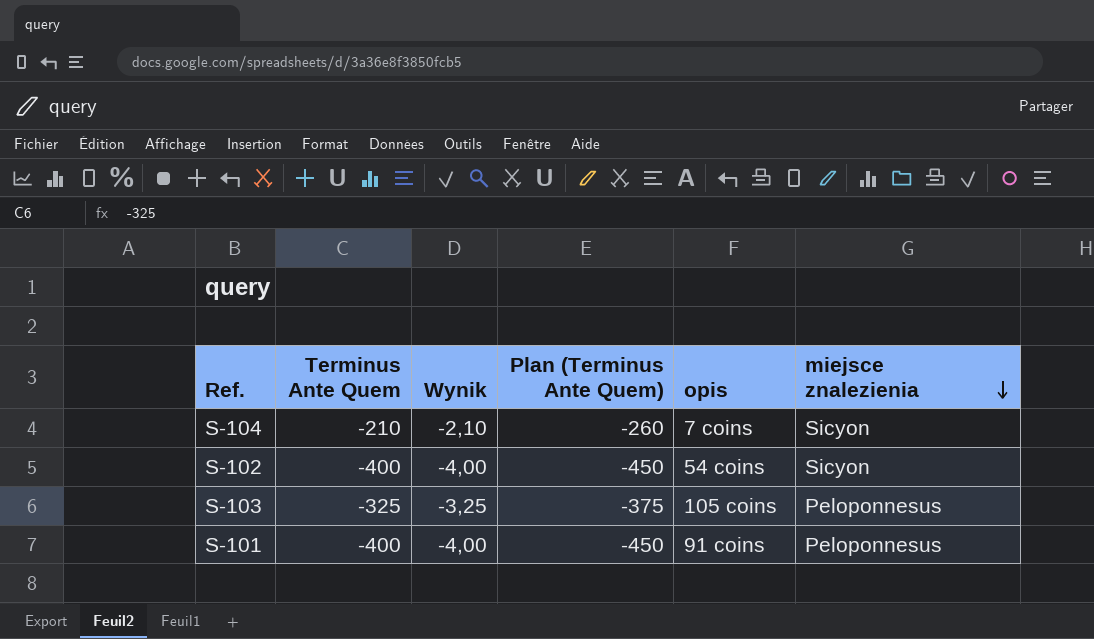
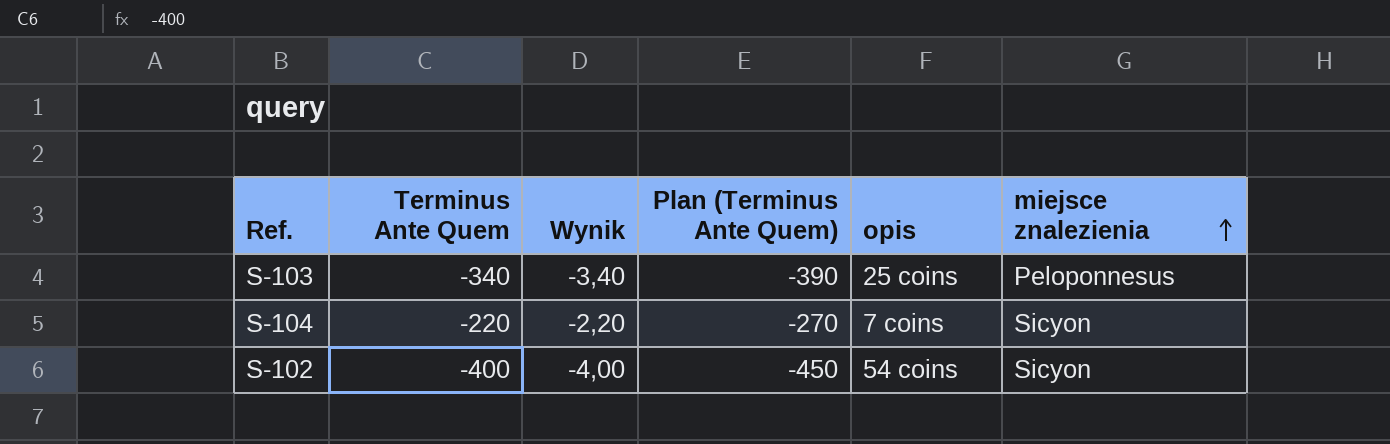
row order: miejsce znalezienia descending -> miejsce znalezienia ascending
row S-101: -400 | -4,00 | -450 | 91 coins | Peloponnesus -> none
S-103 | Terminus Ante Quem: -325 -> -340
S-103 | Wynik: -3,25 -> -3,40
S-103 | Plan (Terminus Ante Quem): -375 -> -390
S-103 | opis: 105 coins -> 25 coins
S-104 | Terminus Ante Quem: -210 -> -220
S-104 | Wynik: -2,10 -> -2,20
S-104 | Plan (Terminus Ante Quem): -260 -> -270

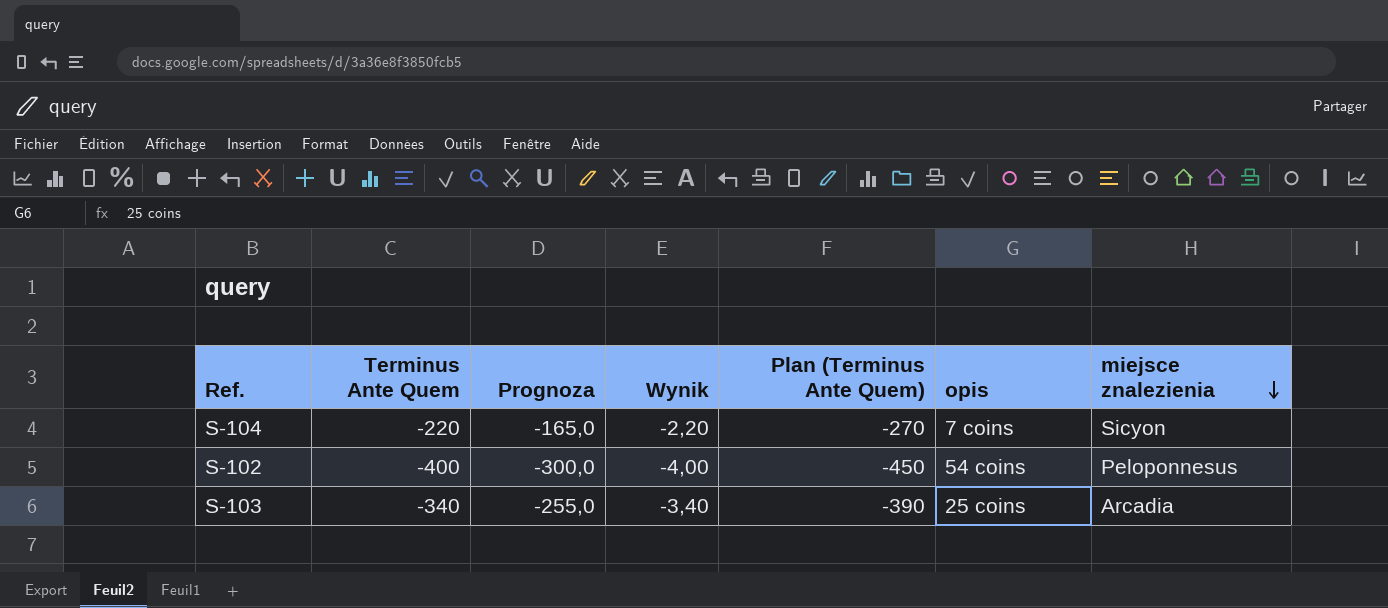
row order: miejsce znalezienia ascending -> miejsce znalezienia descending
column Prognoza | formula: none -> [Terminus Ante Quem] * 0,75
S-102 | miejsce znalezienia: Sicyon -> Peloponnesus
S-103 | miejsce znalezienia: Peloponnesus -> Arcadia

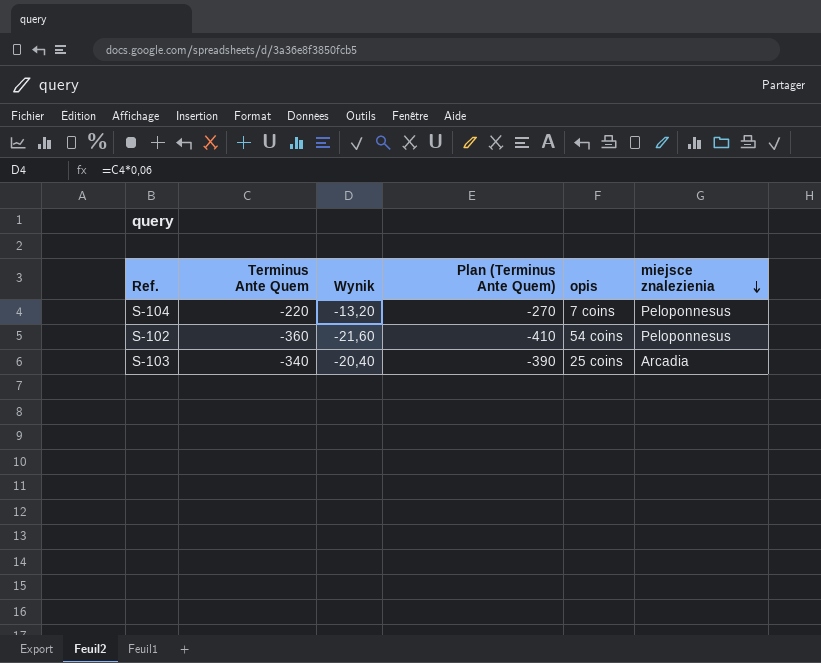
column Prognoza | formula: [Terminus Ante Quem] * 0,75 -> none
column Wynik | formula: [Terminus Ante Quem] * 0,01 -> [Terminus Ante Quem] * 0,06
S-104 | miejsce znalezienia: Sicyon -> Peloponnesus
S-102 | Terminus Ante Quem: -400 -> -360
S-102 | Plan (Terminus Ante Quem): -450 -> -410

